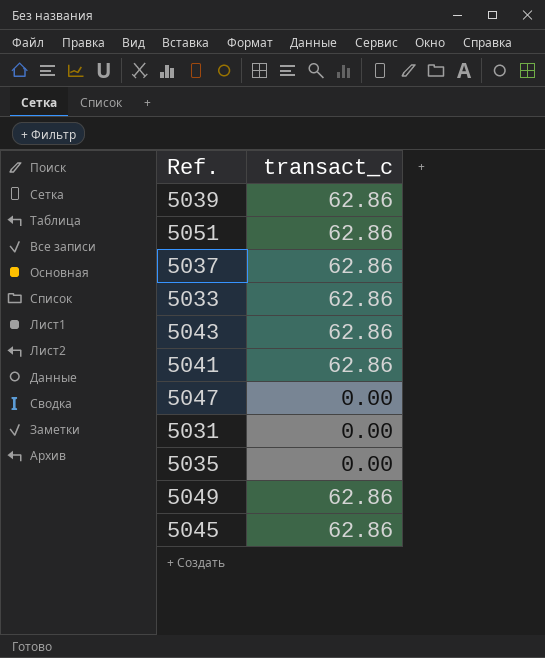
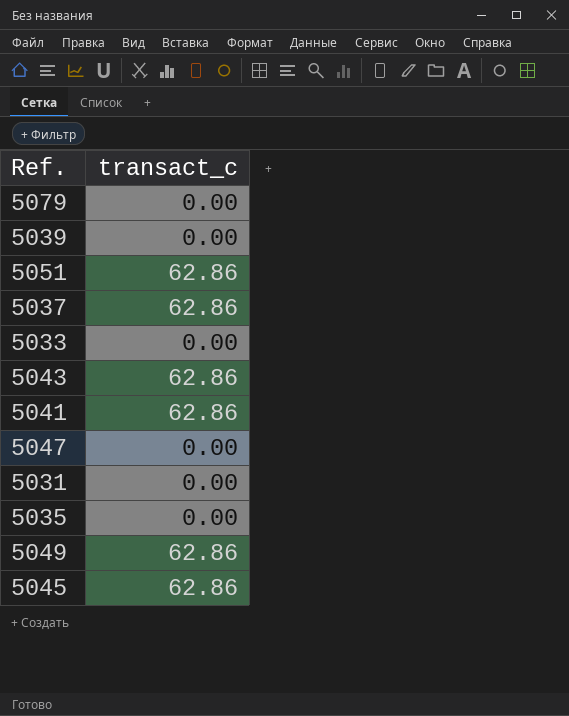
row 5079: none -> 0.00
5039 | transact_c: 62.86 -> 0.00
5033 | transact_c: 62.86 -> 0.00

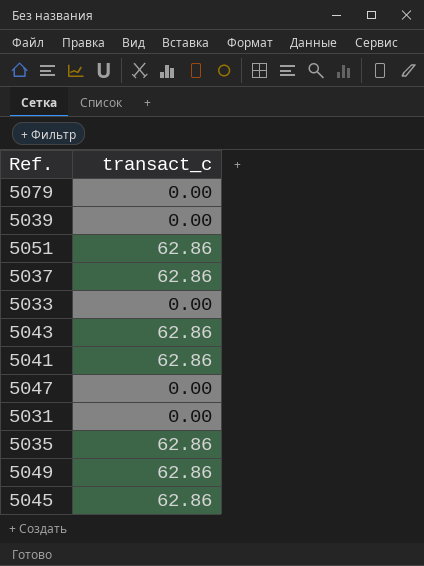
5035 | transact_c: 0.00 -> 62.86

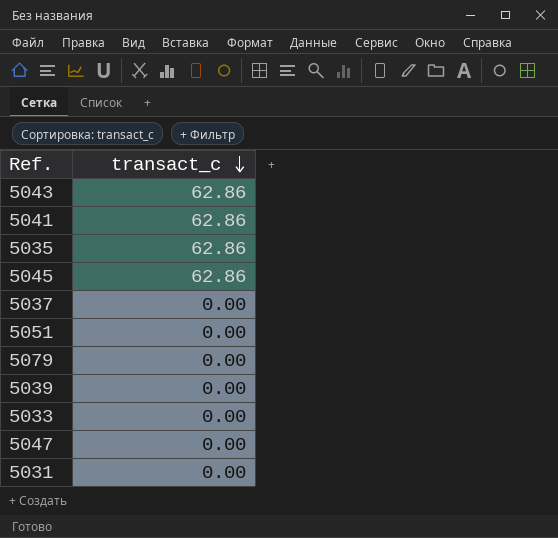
row order: none -> transact_c descending
row 5049: 62.86 -> none
5037 | transact_c: 62.86 -> 0.00
5051 | transact_c: 62.86 -> 0.00

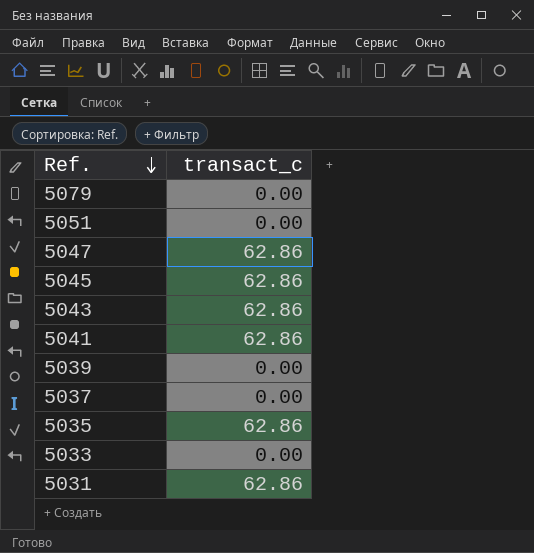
row order: transact_c descending -> Ref. descending
5047 | transact_c: 0.00 -> 62.86
5031 | transact_c: 0.00 -> 62.86

